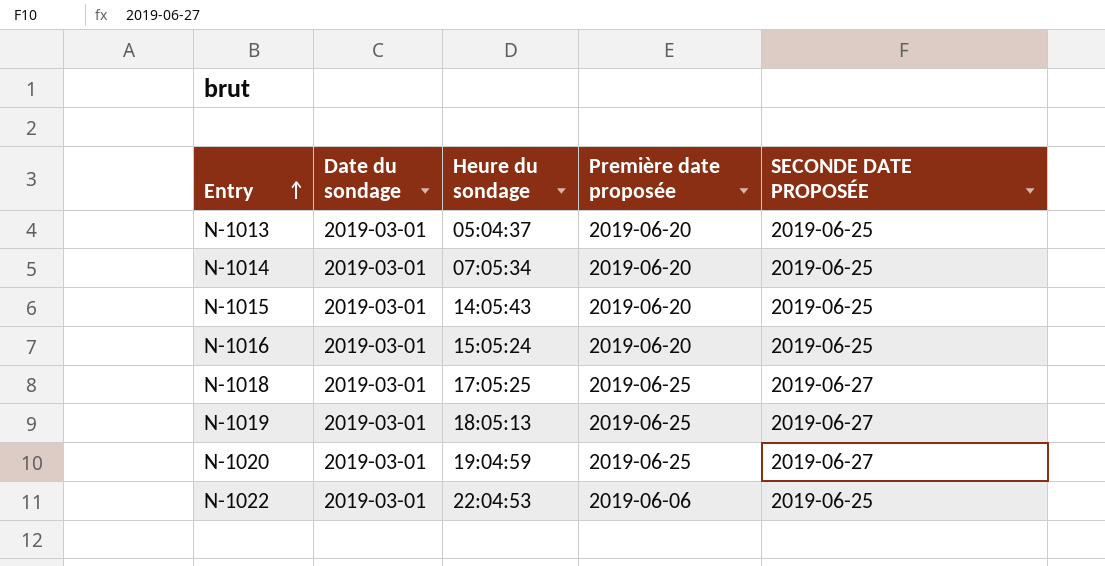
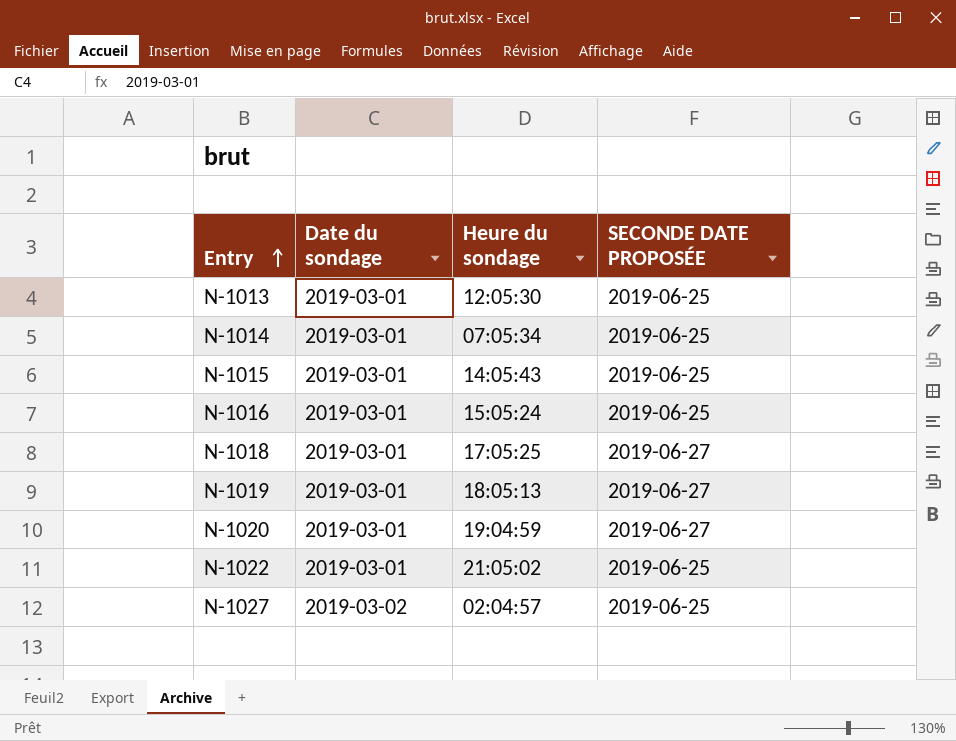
column Première date proposée | position: 4 -> none
N-1013 | Heure du sondage: 05:04:37 -> 12:05:30
N-1022 | Heure du sondage: 22:04:53 -> 21:05:02
row N-1027: none -> 2019-03-02 | 02:04:57 | 2019-06-25

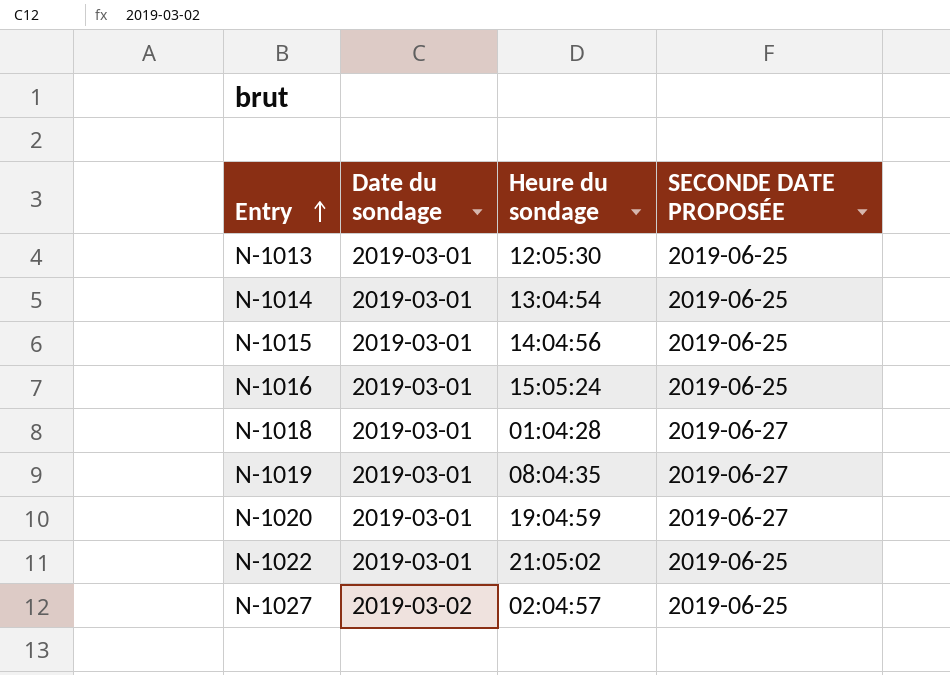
N-1014 | Heure du sondage: 07:05:34 -> 13:04:54
N-1015 | Heure du sondage: 14:05:43 -> 14:04:56
N-1018 | Heure du sondage: 17:05:25 -> 01:04:28
N-1019 | Heure du sondage: 18:05:13 -> 08:04:35

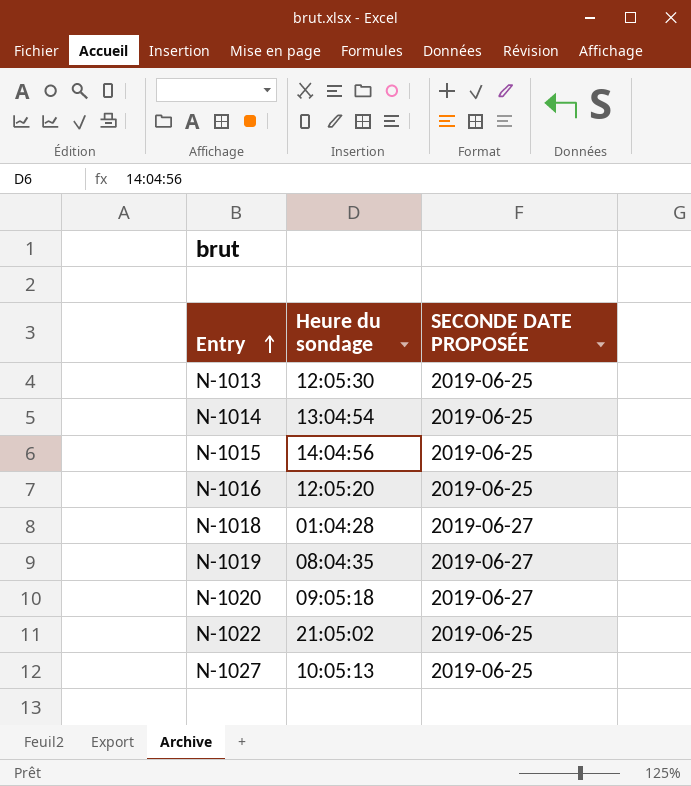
column Date du sondage | position: 2 -> none
N-1016 | Heure du sondage: 15:05:24 -> 12:05:20
N-1020 | Heure du sondage: 19:04:59 -> 09:05:18
N-1027 | Heure du sondage: 02:04:57 -> 10:05:13

